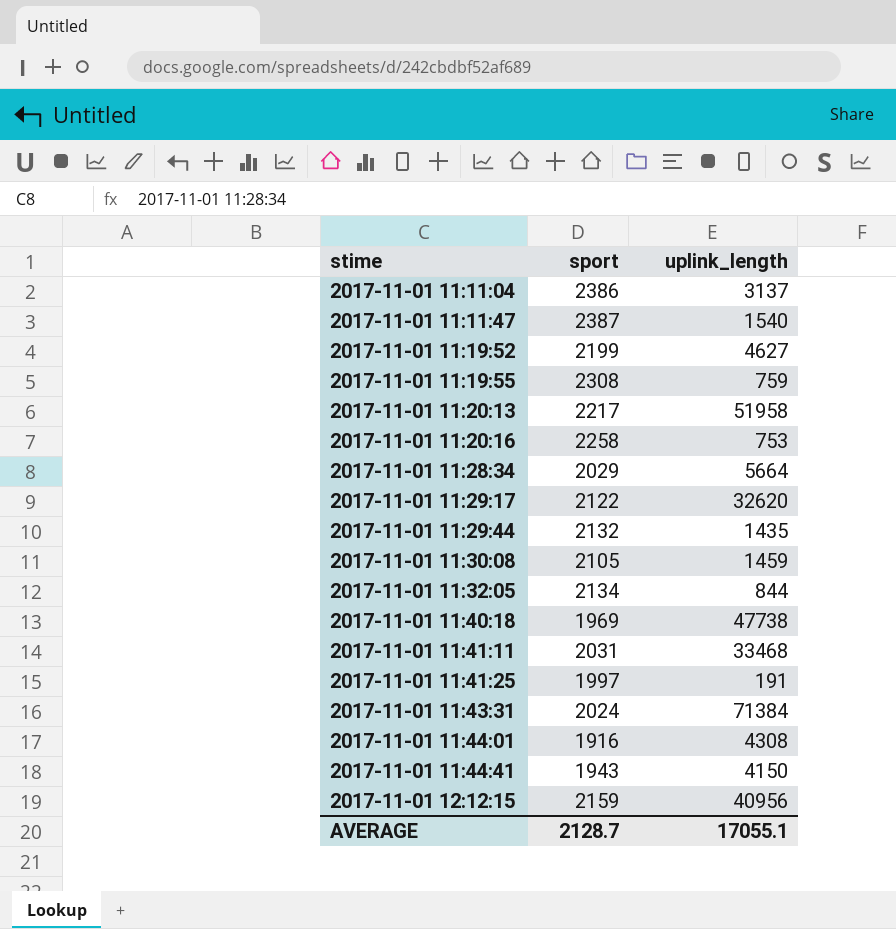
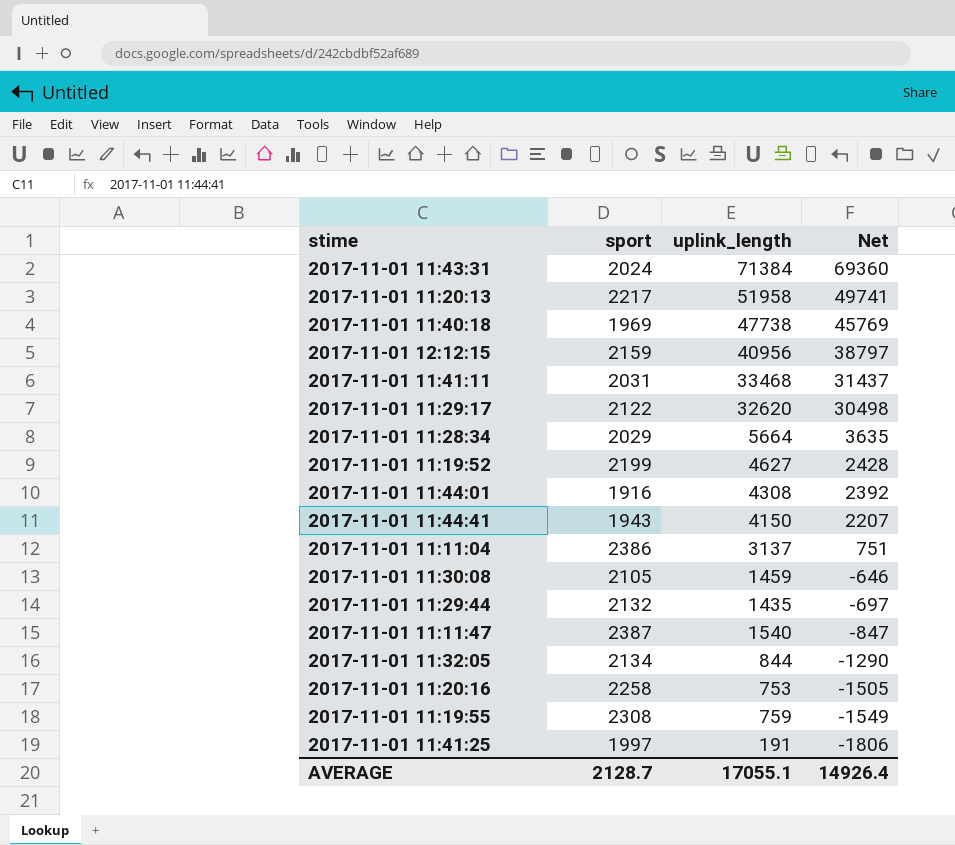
row order: stime ascending -> Net descending
column Net | formula: none -> [uplink_length] - [sport]

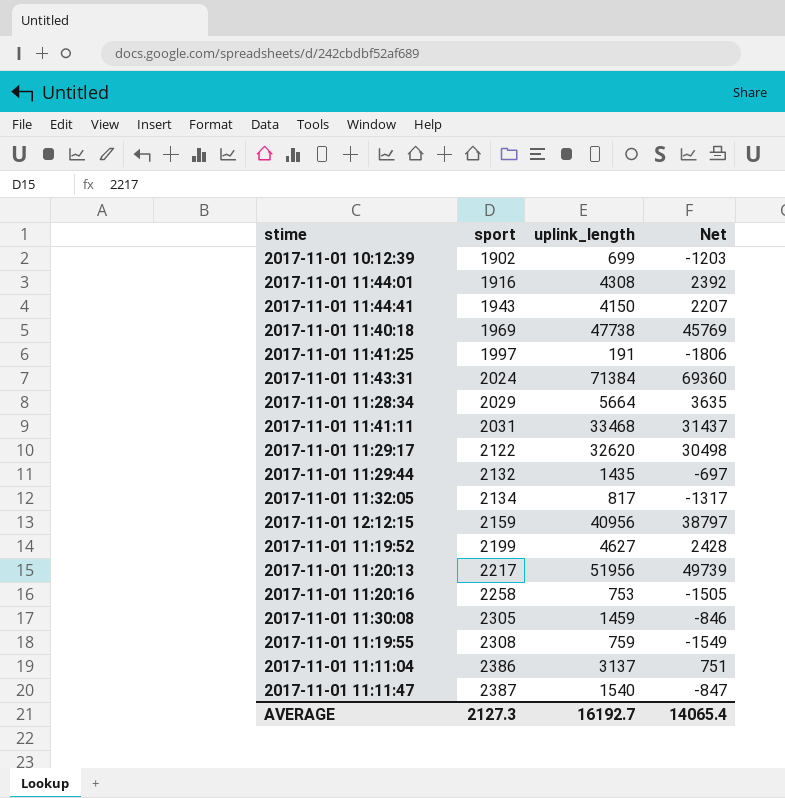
row order: Net descending -> sport ascending
row 2017-11-01 10:12:39: none -> 1902 | 699 | -1203
2017-11-01 11:32:05 | uplink_length: 844 -> 817
2017-11-01 11:32:05 | Net: -1290 -> -1317
2017-11-01 11:20:13 | uplink_length: 51958 -> 51956
2017-11-01 11:20:13 | Net: 49741 -> 49739
2017-11-01 11:30:08 | sport: 2105 -> 2305
2017-11-01 11:30:08 | Net: -646 -> -846
AVERAGE | sport: 2128.7 -> 2127.3
AVERAGE | uplink_length: 17055.1 -> 16192.7
AVERAGE | Net: 14926.4 -> 14065.4

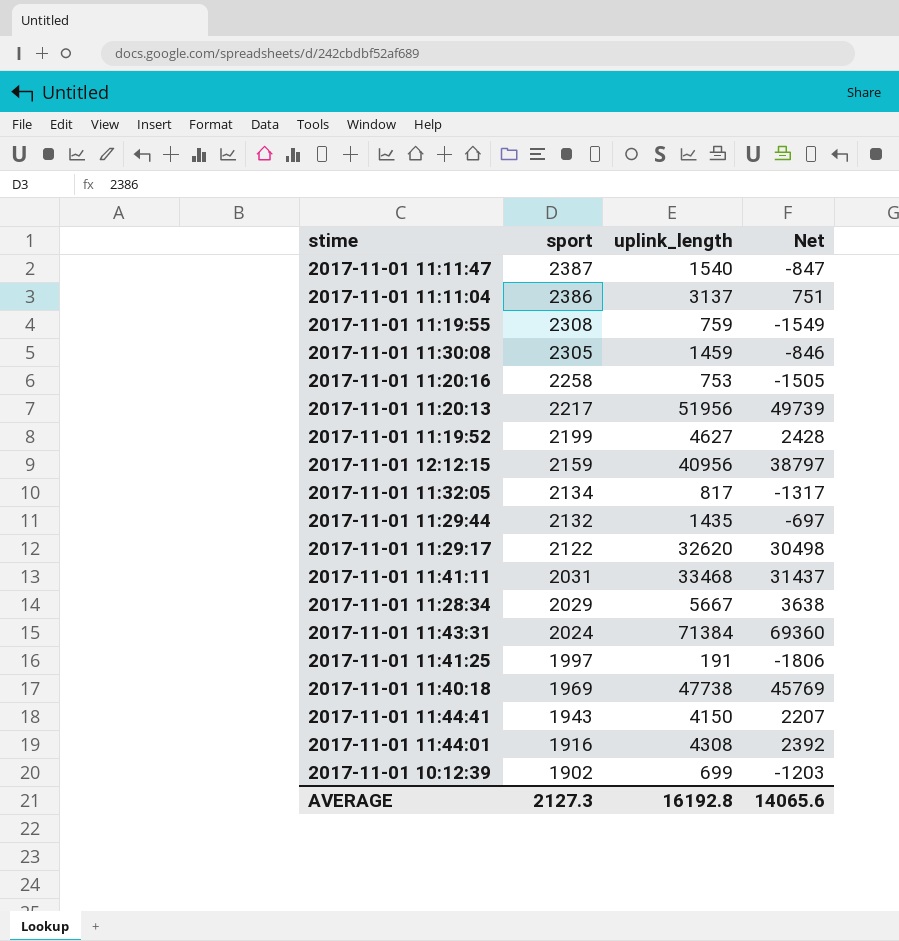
row order: sport ascending -> sport descending
2017-11-01 11:28:34 | uplink_length: 5664 -> 5667
2017-11-01 11:28:34 | Net: 3635 -> 3638
AVERAGE | uplink_length: 16192.7 -> 16192.8
AVERAGE | Net: 14065.4 -> 14065.6

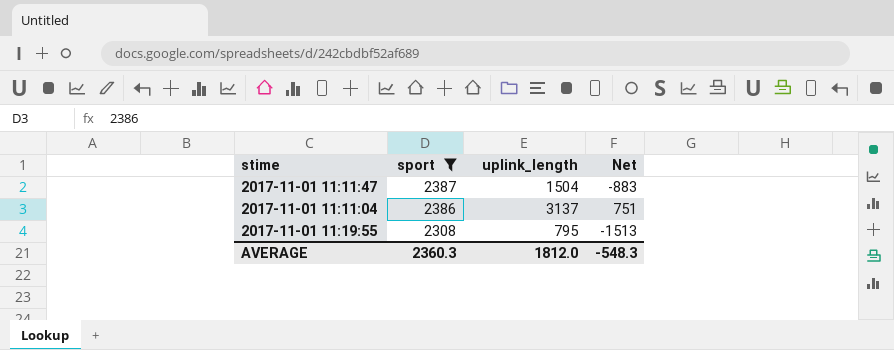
filter: none -> sport >= 2308
2017-11-01 11:11:47 | uplink_length: 1540 -> 1504
2017-11-01 11:11:47 | Net: -847 -> -883
2017-11-01 11:19:55 | uplink_length: 759 -> 795
2017-11-01 11:19:55 | Net: -1549 -> -1513
AVERAGE | sport: 2127.3 -> 2360.3
AVERAGE | uplink_length: 16192.8 -> 1812.0
AVERAGE | Net: 14065.6 -> -548.3

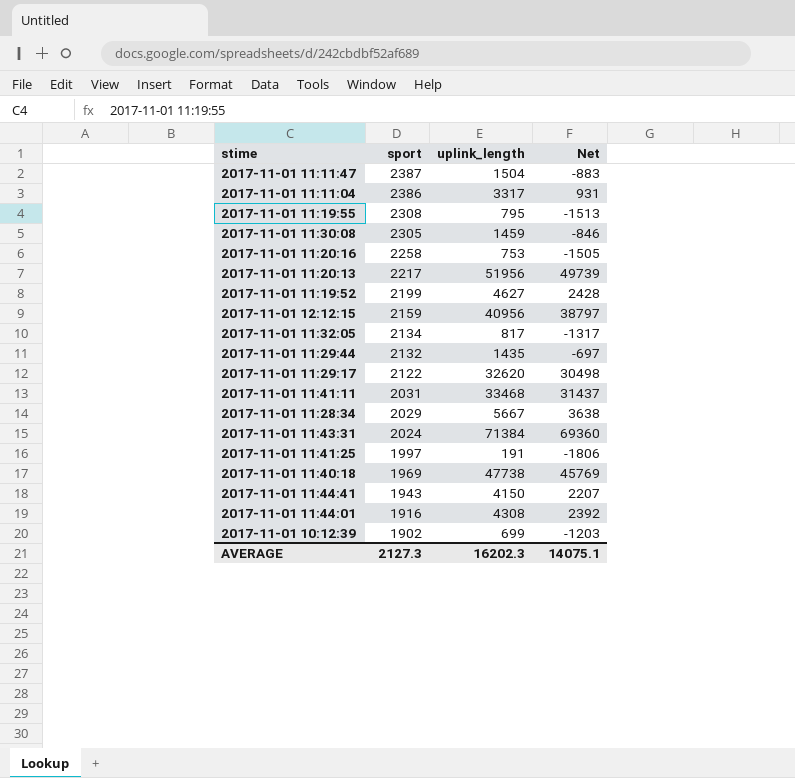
filter: sport >= 2308 -> none
2017-11-01 11:11:04 | uplink_length: 3137 -> 3317
2017-11-01 11:11:04 | Net: 751 -> 931
AVERAGE | sport: 2360.3 -> 2127.3
AVERAGE | uplink_length: 1812.0 -> 16202.3
AVERAGE | Net: -548.3 -> 14075.1

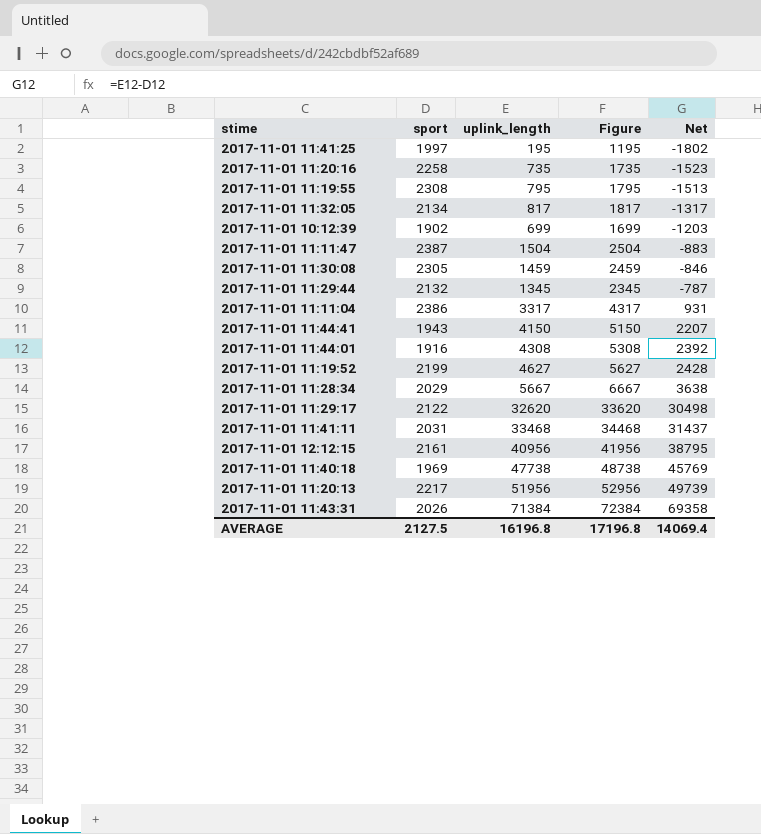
row order: sport descending -> Net ascending
column Figure | formula: none -> [uplink_length] + 1000
2017-11-01 11:41:25 | uplink_length: 191 -> 195
2017-11-01 11:41:25 | Net: -1806 -> -1802
2017-11-01 11:20:16 | uplink_length: 753 -> 735
2017-11-01 11:20:16 | Net: -1505 -> -1523
2017-11-01 11:29:44 | uplink_length: 1435 -> 1345
2017-11-01 11:29:44 | Net: -697 -> -787
2017-11-01 12:12:15 | sport: 2159 -> 2161
2017-11-01 12:12:15 | Net: 38797 -> 38795
2017-11-01 11:43:31 | sport: 2024 -> 2026
2017-11-01 11:43:31 | Net: 69360 -> 69358
AVERAGE | sport: 2127.3 -> 2127.5
AVERAGE | uplink_length: 16202.3 -> 16196.8
AVERAGE | Net: 14075.1 -> 14069.4

